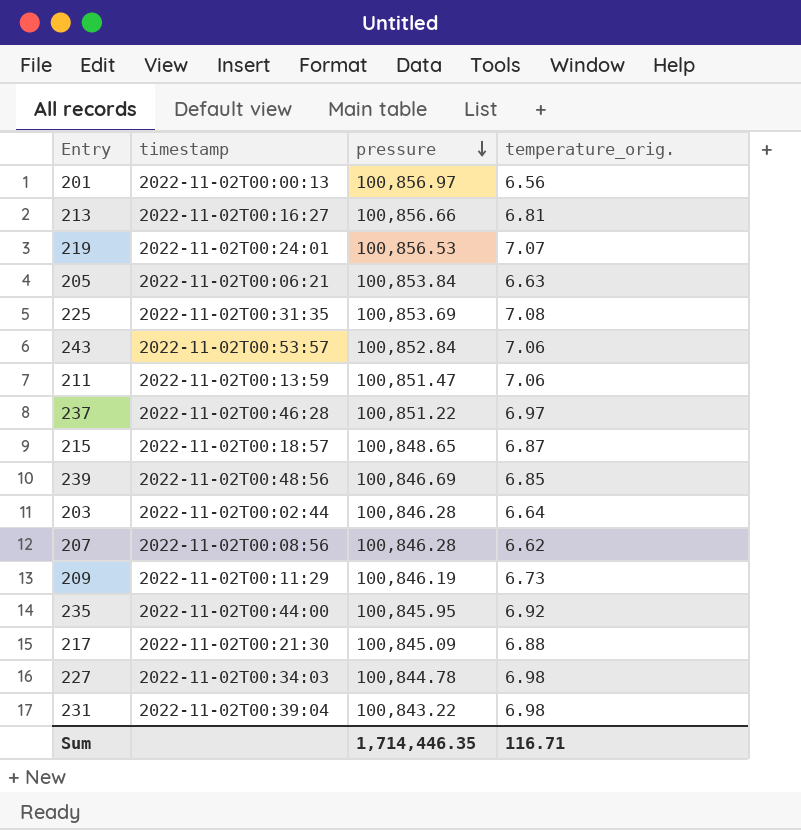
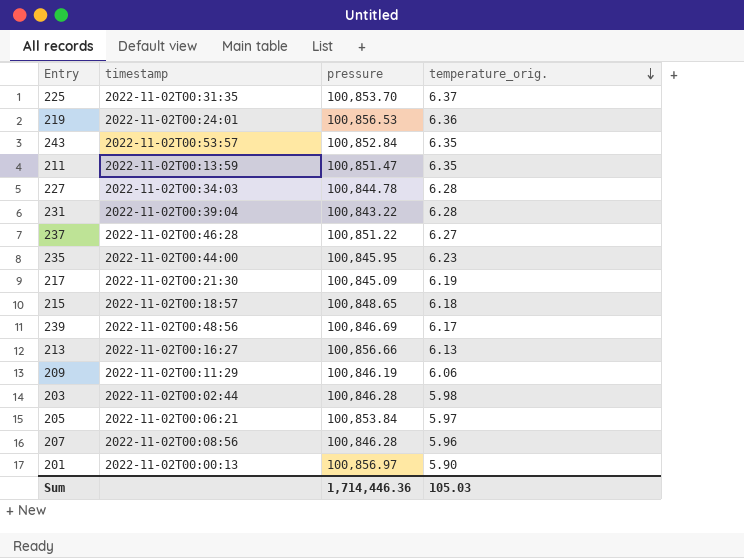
row order: pressure descending -> temperature_orig. descending
225 | pressure: 100,853.69 -> 100,853.70
225 | temperature_orig.: 7.08 -> 6.37
219 | temperature_orig.: 7.07 -> 6.36
243 | temperature_orig.: 7.06 -> 6.35
211 | temperature_orig.: 7.06 -> 6.35
227 | temperature_orig.: 6.98 -> 6.28
231 | temperature_orig.: 6.98 -> 6.28
237 | temperature_orig.: 6.97 -> 6.27
235 | temperature_orig.: 6.92 -> 6.23
217 | temperature_orig.: 6.88 -> 6.19
215 | temperature_orig.: 6.87 -> 6.18
239 | temperature_orig.: 6.85 -> 6.17
213 | temperature_orig.: 6.81 -> 6.13
209 | temperature_orig.: 6.73 -> 6.06
203 | temperature_orig.: 6.64 -> 5.98
205 | temperature_orig.: 6.63 -> 5.97
207 | temperature_orig.: 6.62 -> 5.96
201 | temperature_orig.: 6.56 -> 5.90
Sum | pressure: 1,714,446.35 -> 1,714,446.36
Sum | temperature_orig.: 116.71 -> 105.03

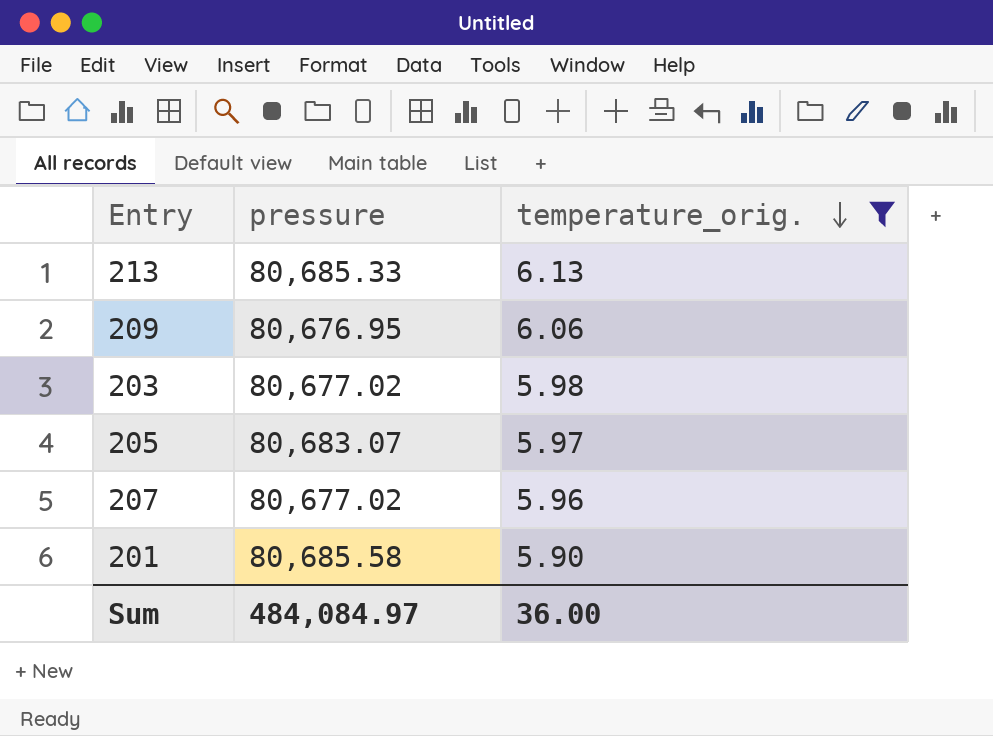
filter: none -> temperature_orig. <= 6.13
column timestamp | position: 2 -> none
213 | pressure: 100,856.66 -> 80,685.33
209 | pressure: 100,846.19 -> 80,676.95
203 | pressure: 100,846.28 -> 80,677.02
205 | pressure: 100,853.84 -> 80,683.07
207 | pressure: 100,846.28 -> 80,677.02
201 | pressure: 100,856.97 -> 80,685.58
Sum | pressure: 1,714,446.36 -> 484,084.97
Sum | temperature_orig.: 105.03 -> 36.00

